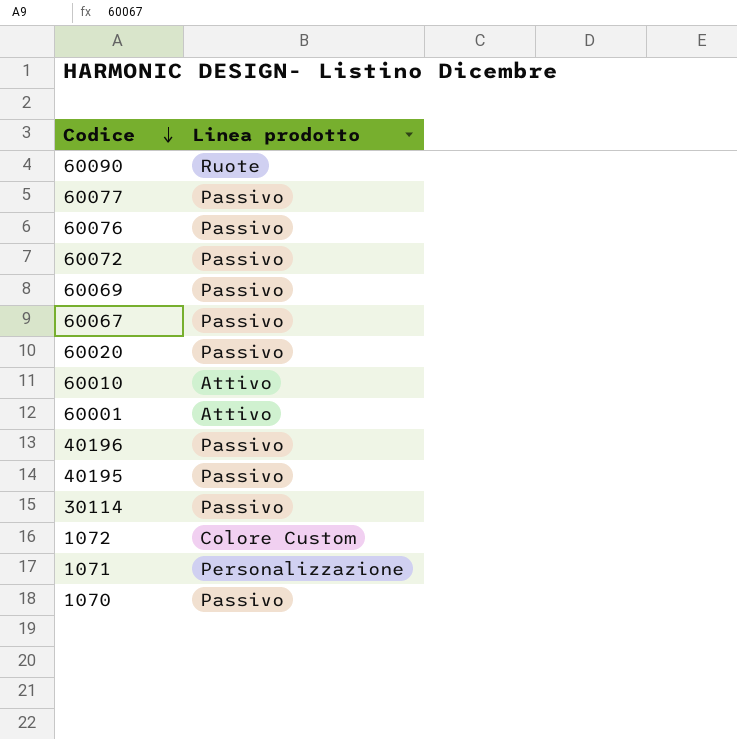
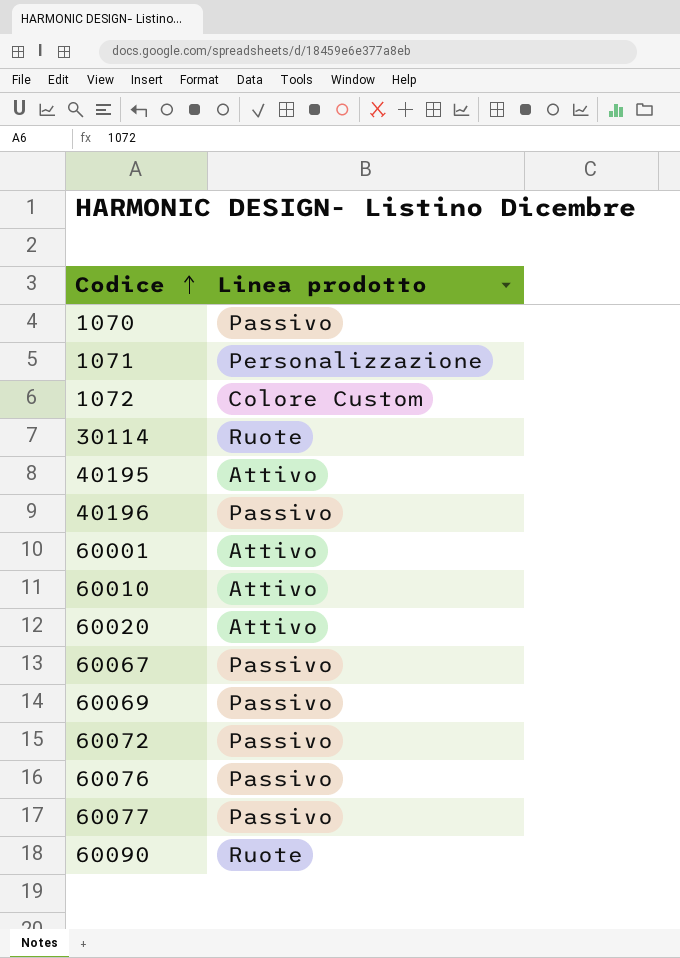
row order: Codice descending -> Codice ascending
30114 | Linea prodotto: Passivo -> Ruote
40195 | Linea prodotto: Passivo -> Attivo
60020 | Linea prodotto: Passivo -> Attivo

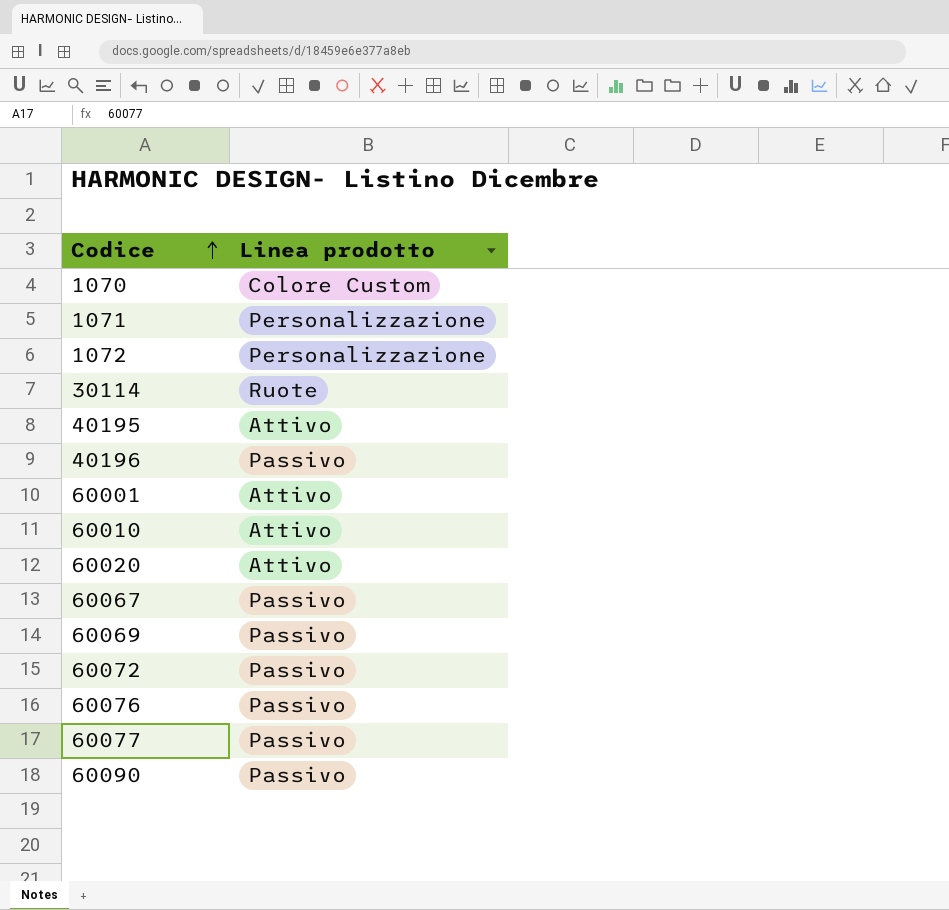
1070 | Linea prodotto: Passivo -> Colore Custom
1072 | Linea prodotto: Colore Custom -> Personalizzazione
60090 | Linea prodotto: Ruote -> Passivo

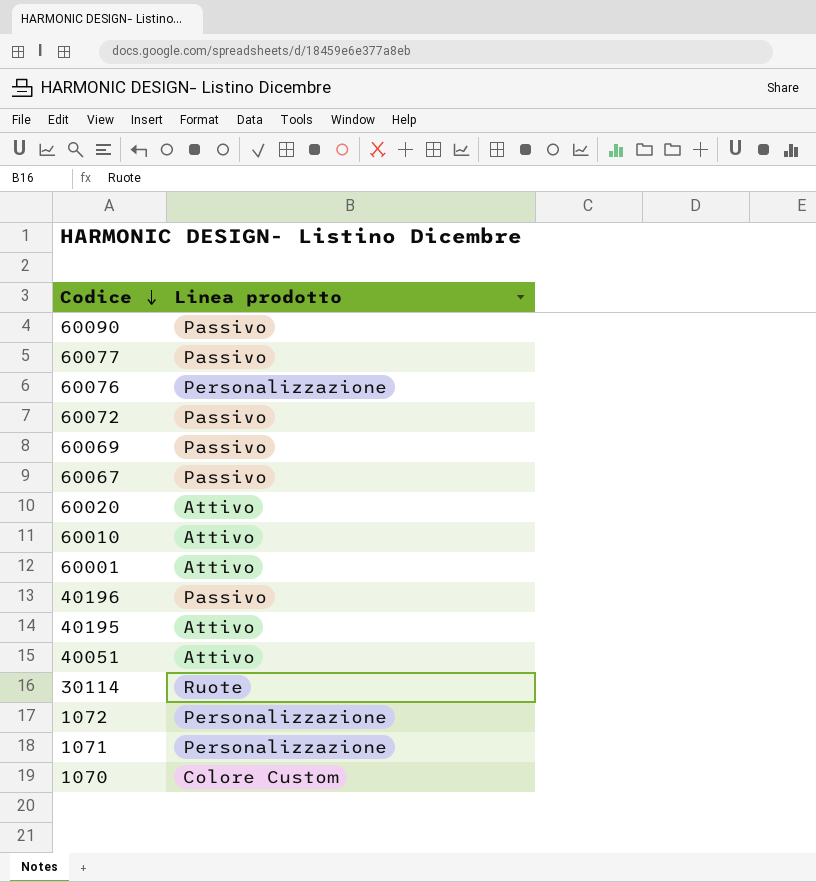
row order: Codice ascending -> Codice descending
60076 | Linea prodotto: Passivo -> Personalizzazione
row 40051: none -> Attivo

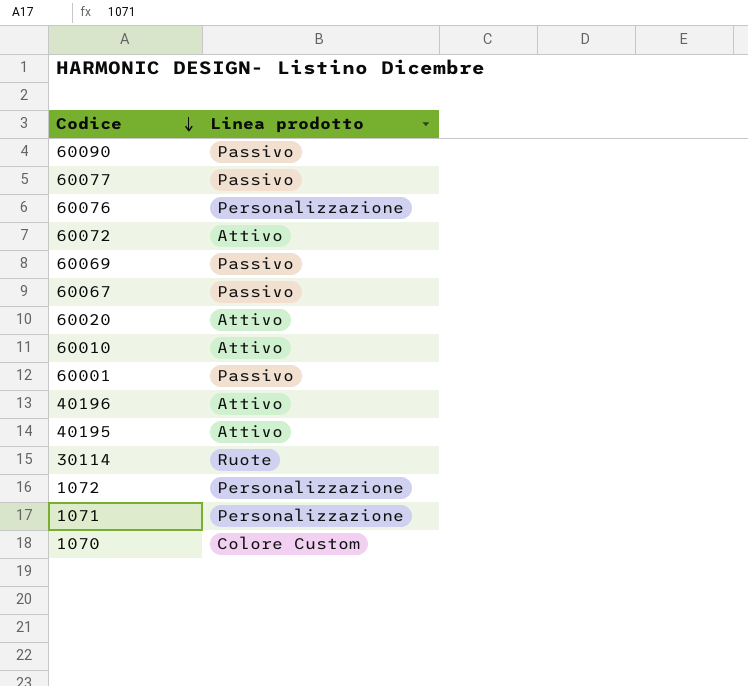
row 40051: Attivo -> none
60072 | Linea prodotto: Passivo -> Attivo
60001 | Linea prodotto: Attivo -> Passivo
40196 | Linea prodotto: Passivo -> Attivo

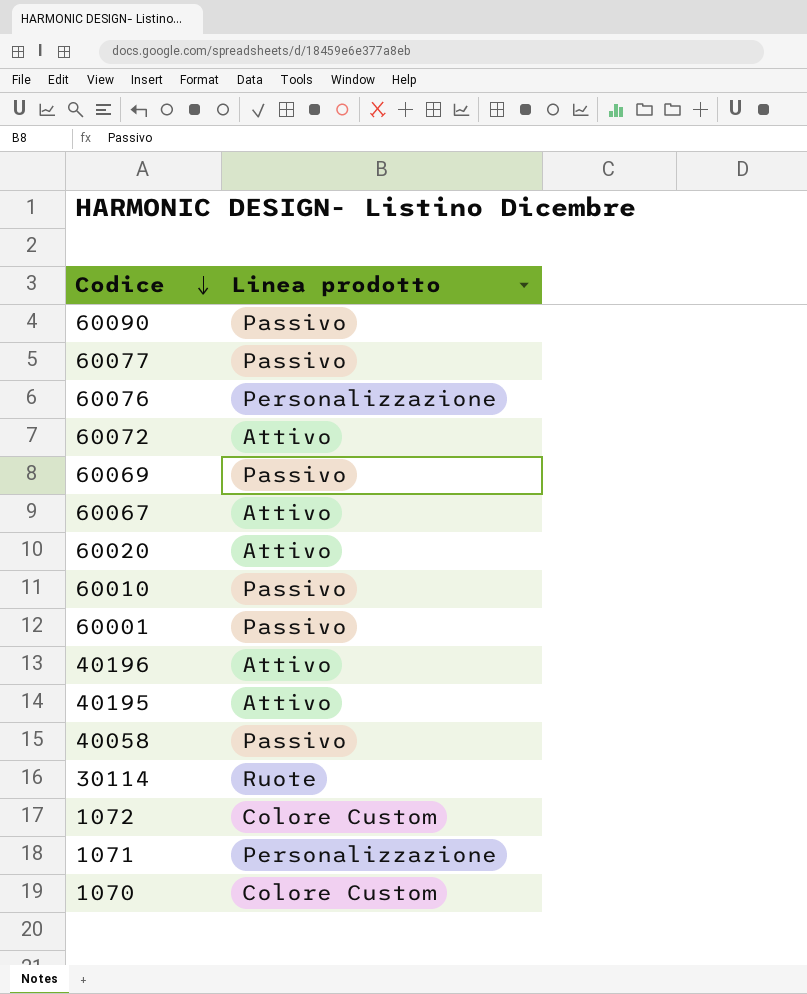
60067 | Linea prodotto: Passivo -> Attivo
60010 | Linea prodotto: Attivo -> Passivo
row 40058: none -> Passivo
1072 | Linea prodotto: Personalizzazione -> Colore Custom

